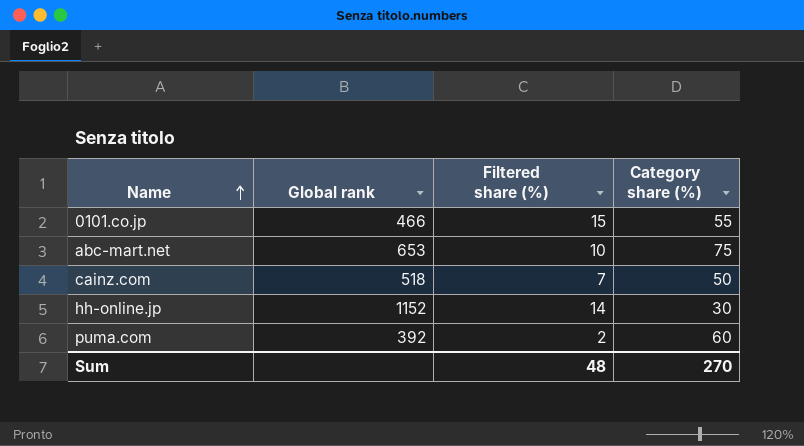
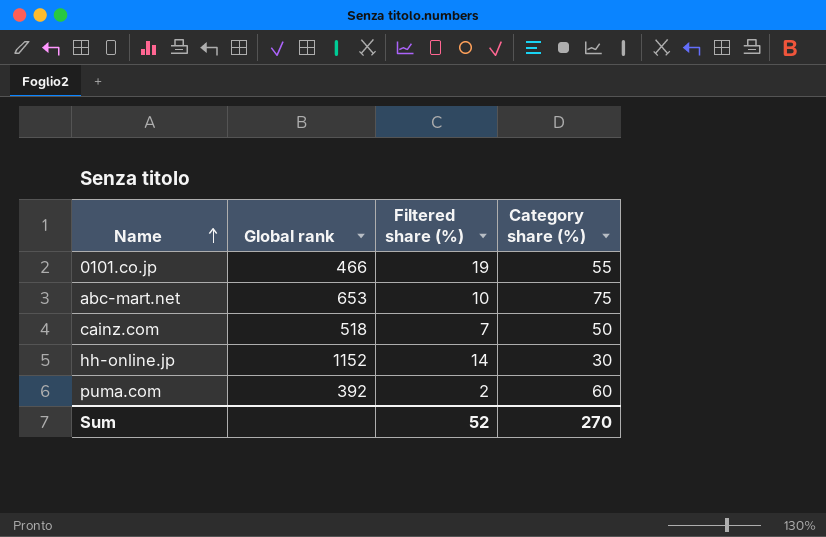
0101.co.jp | Filtered share (%): 15 -> 19
Sum | Filtered share (%): 48 -> 52

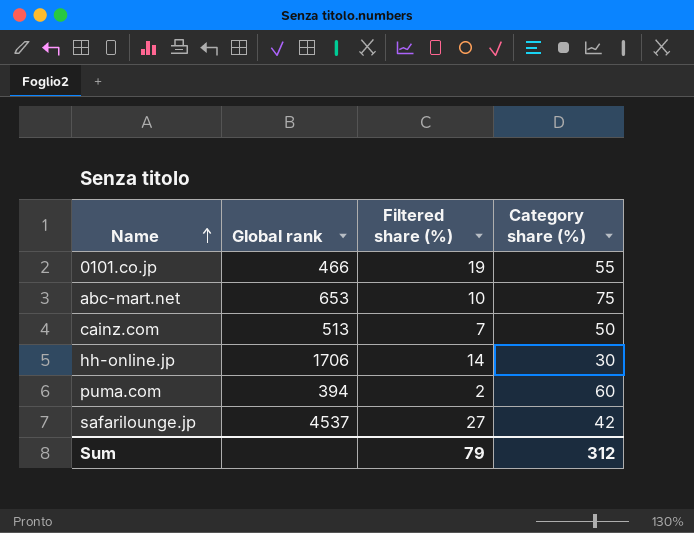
cainz.com | Global rank: 518 -> 513
hh-online.jp | Global rank: 1152 -> 1706
puma.com | Global rank: 392 -> 394
row safarilounge.jp: none -> 4537 | 27 | 42
Sum | Filtered share (%): 52 -> 79
Sum | Category share (%): 270 -> 312

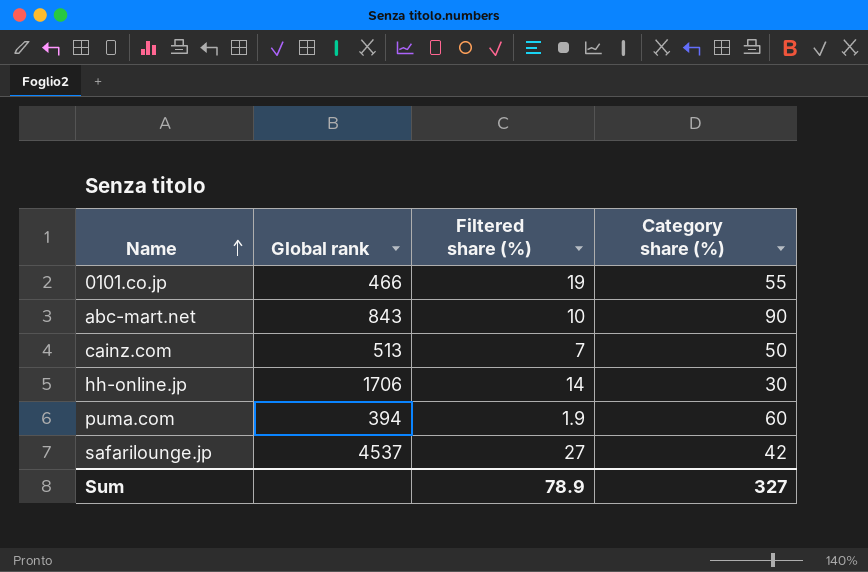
abc-mart.net | Global rank: 653 -> 843
abc-mart.net | Category share (%): 75 -> 90
puma.com | Filtered share (%): 2 -> 1.9
Sum | Filtered share (%): 79 -> 78.9
Sum | Category share (%): 312 -> 327

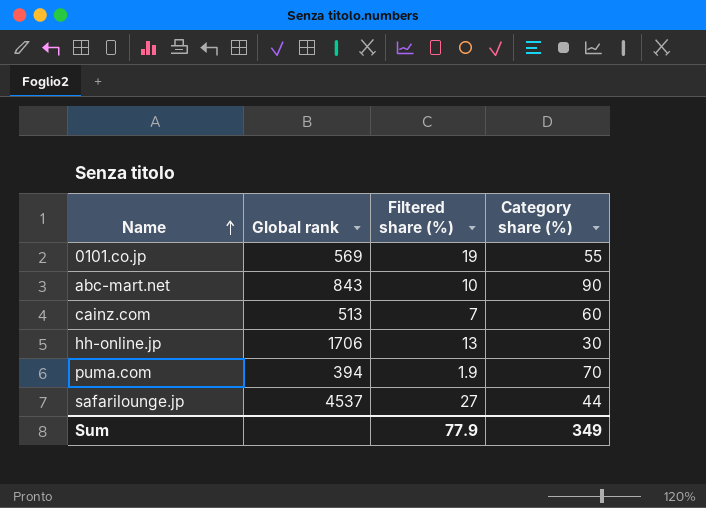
0101.co.jp | Global rank: 466 -> 569
cainz.com | Category share (%): 50 -> 60
hh-online.jp | Filtered share (%): 14 -> 13
puma.com | Category share (%): 60 -> 70
safarilounge.jp | Category share (%): 42 -> 44
Sum | Filtered share (%): 78.9 -> 77.9
Sum | Category share (%): 327 -> 349

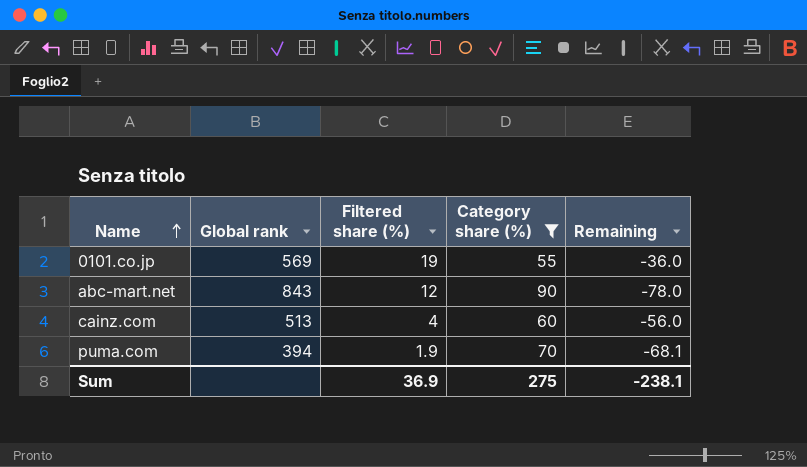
filter: none -> Category share (%) >= 55
column Remaining | formula: none -> [Filtered share (%)] - [Category share (%)]
abc-mart.net | Filtered share (%): 10 -> 12
cainz.com | Filtered share (%): 7 -> 4
Sum | Filtered share (%): 77.9 -> 36.9
Sum | Category share (%): 349 -> 275

